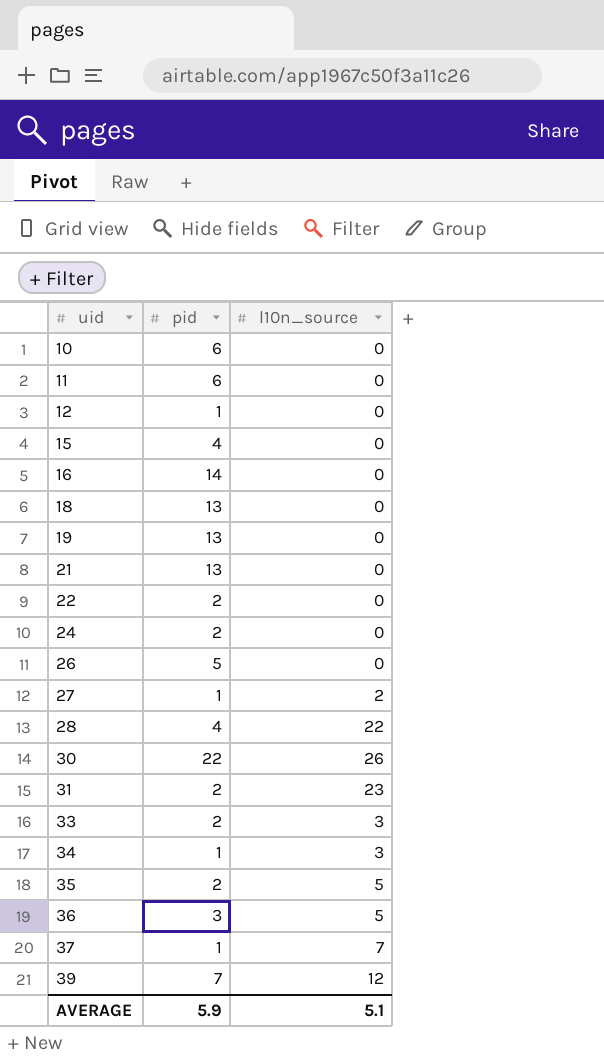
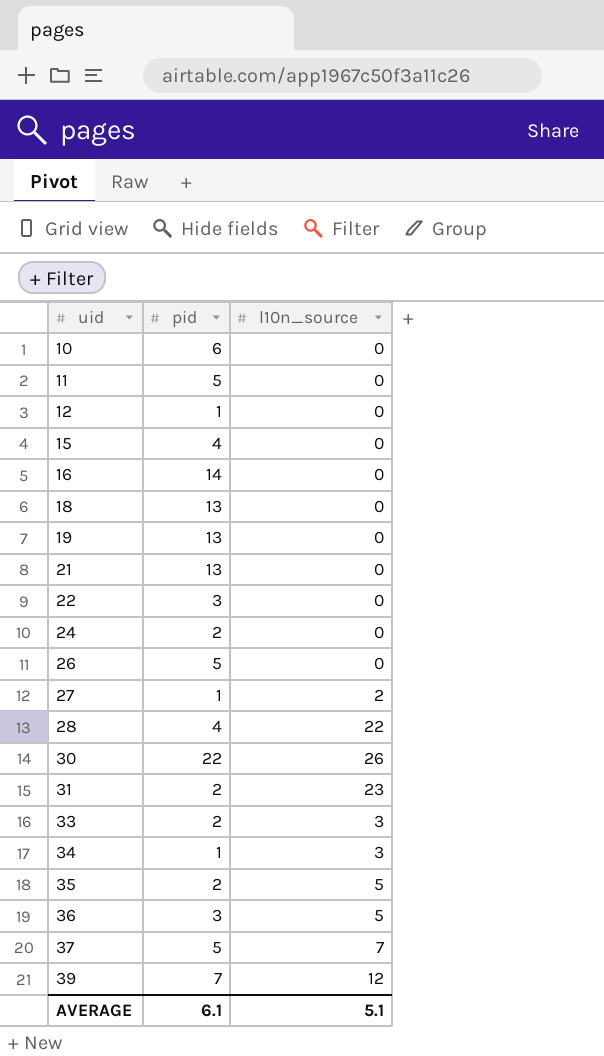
11 | pid: 6 -> 5
22 | pid: 2 -> 3
37 | pid: 1 -> 5
AVERAGE | pid: 5.9 -> 6.1

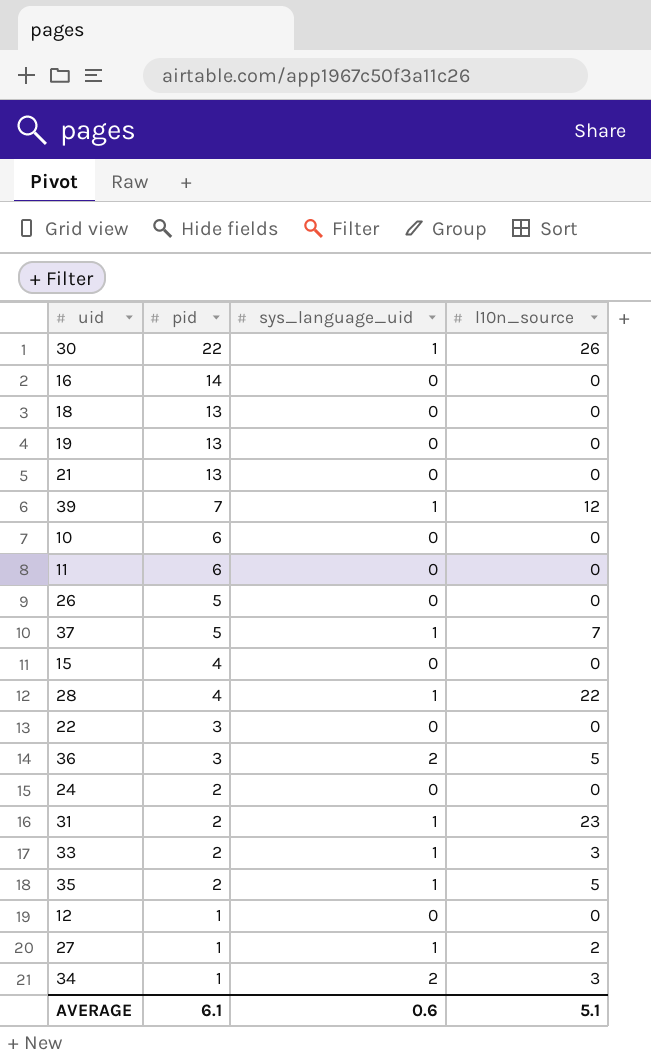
row order: uid ascending -> pid descending
column sys_language_uid | position: none -> 3
11 | pid: 5 -> 6

